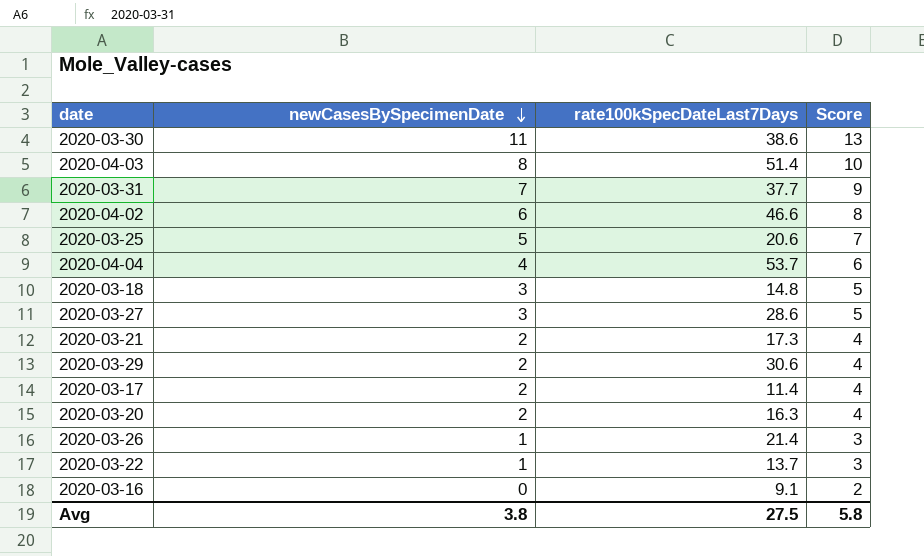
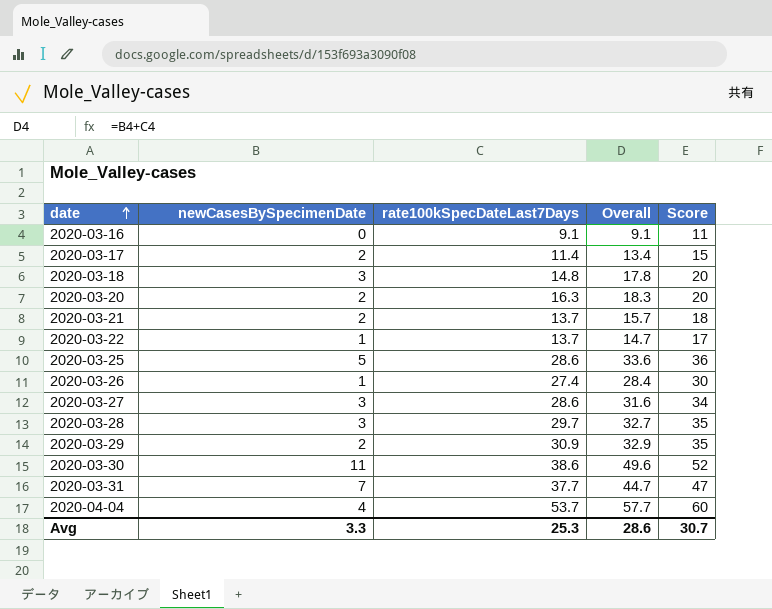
row order: newCasesBySpecimenDate descending -> date ascending
column Overall | formula: none -> [newCasesBySpecimenDate] + [rate100kSpecDateLast7Days]
column Score | formula: [newCasesBySpecimenDate] + 2 -> [Overall] + 2
row 2020-04-03: 8 | 51.4 | 10 -> none
row 2020-04-02: 6 | 46.6 | 8 -> none
2020-03-21 | rate100kSpecDateLast7Days: 17.3 -> 13.7
2020-03-25 | rate100kSpecDateLast7Days: 20.6 -> 28.6
2020-03-26 | rate100kSpecDateLast7Days: 21.4 -> 27.4
row 2020-03-28: none -> 3 | 29.7 | 32.7 | 35
2020-03-29 | rate100kSpecDateLast7Days: 30.6 -> 30.9
Avg | newCasesBySpecimenDate: 3.8 -> 3.3
Avg | rate100kSpecDateLast7Days: 27.5 -> 25.3
Avg | Score: 5.8 -> 30.7

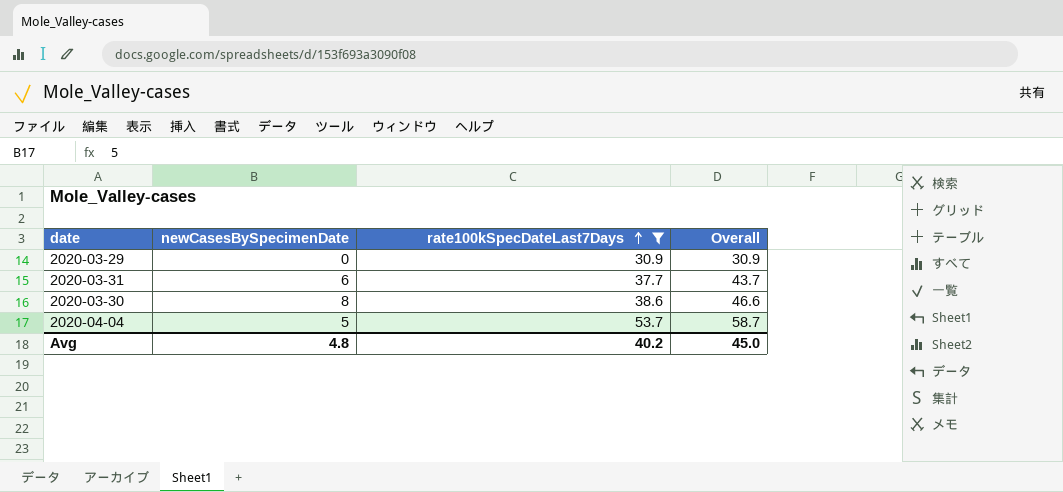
filter: none -> rate100kSpecDateLast7Days >= 30.9
row order: date ascending -> rate100kSpecDateLast7Days ascending
column Score | formula: [Overall] + 2 -> none
2020-03-29 | newCasesBySpecimenDate: 2 -> 0
2020-03-29 | Overall: 32.9 -> 30.9
2020-03-31 | newCasesBySpecimenDate: 7 -> 6
2020-03-31 | Overall: 44.7 -> 43.7
2020-03-30 | newCasesBySpecimenDate: 11 -> 8
2020-03-30 | Overall: 49.6 -> 46.6
2020-04-04 | newCasesBySpecimenDate: 4 -> 5
2020-04-04 | Overall: 57.7 -> 58.7
Avg | newCasesBySpecimenDate: 3.3 -> 4.8
Avg | rate100kSpecDateLast7Days: 25.3 -> 40.2
Avg | Overall: 28.6 -> 45.0

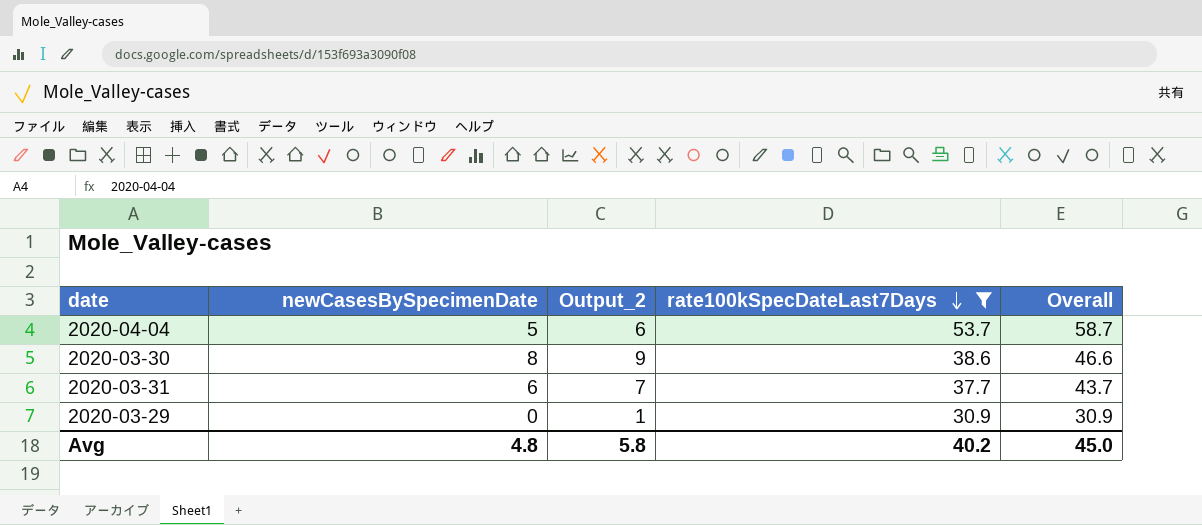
row order: rate100kSpecDateLast7Days ascending -> rate100kSpecDateLast7Days descending
column Output_2 | formula: none -> [newCasesBySpecimenDate] + 1

